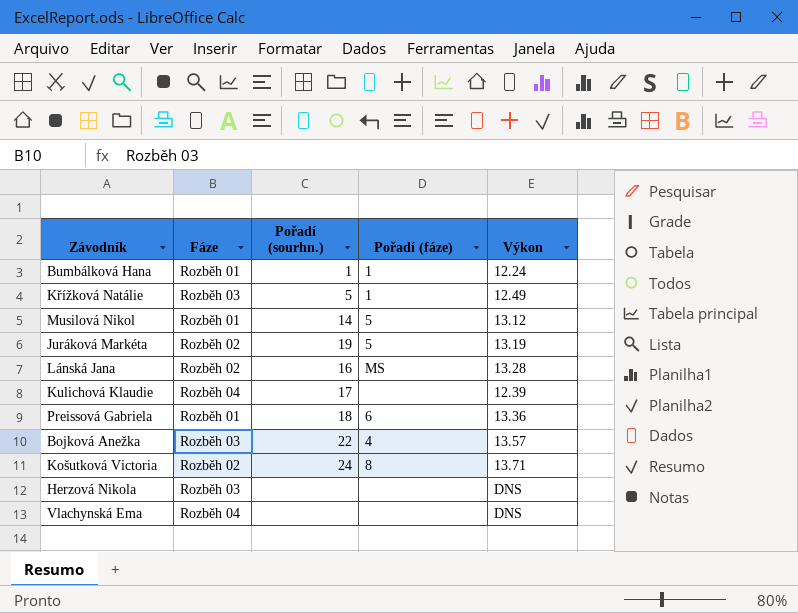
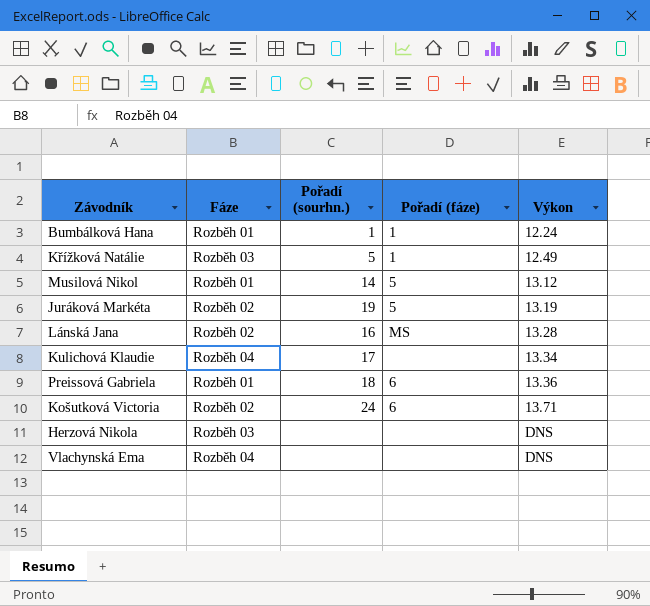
row Bojková Anežka: Rozběh 03 | 22 | 4 | 13.57 -> none
Kulichová Klaudie | Výkon: 12.39 -> 13.34
Košutková Victoria | Pořadí (fáze): 8 -> 6

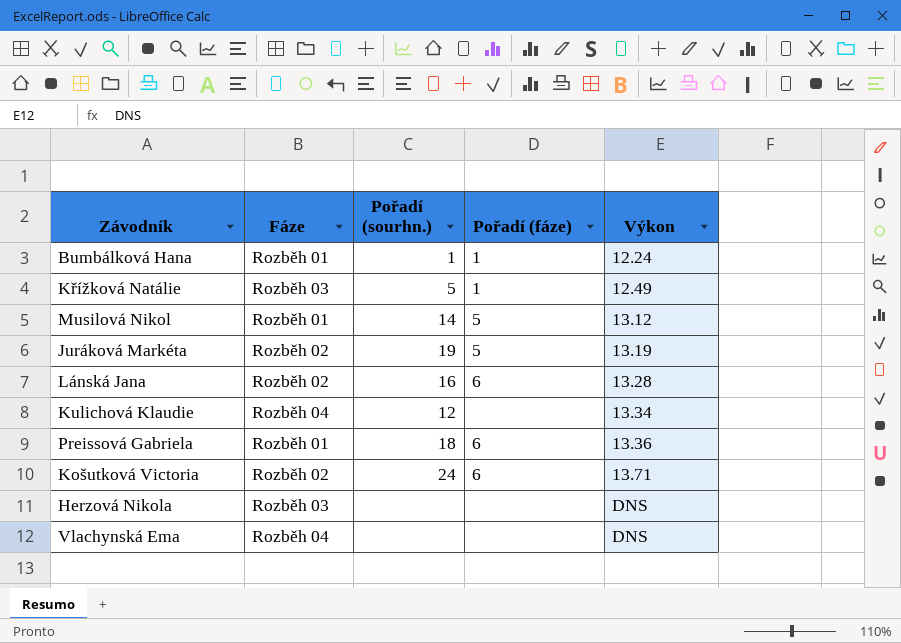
Lánská Jana | Pořadí (fáze): MS -> 6
Kulichová Klaudie | Pořadí (sourhn.): 17 -> 12

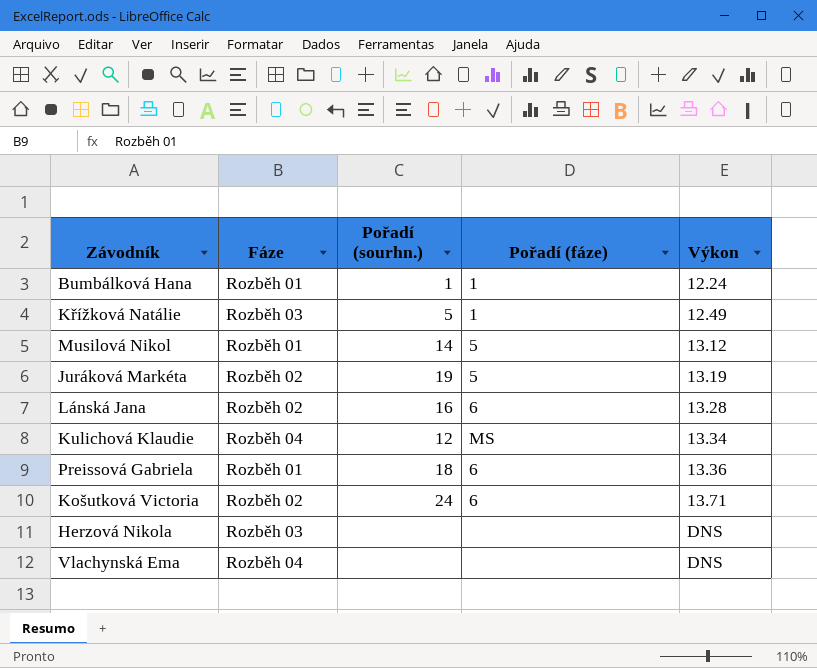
Kulichová Klaudie | Pořadí (fáze): none -> MS

